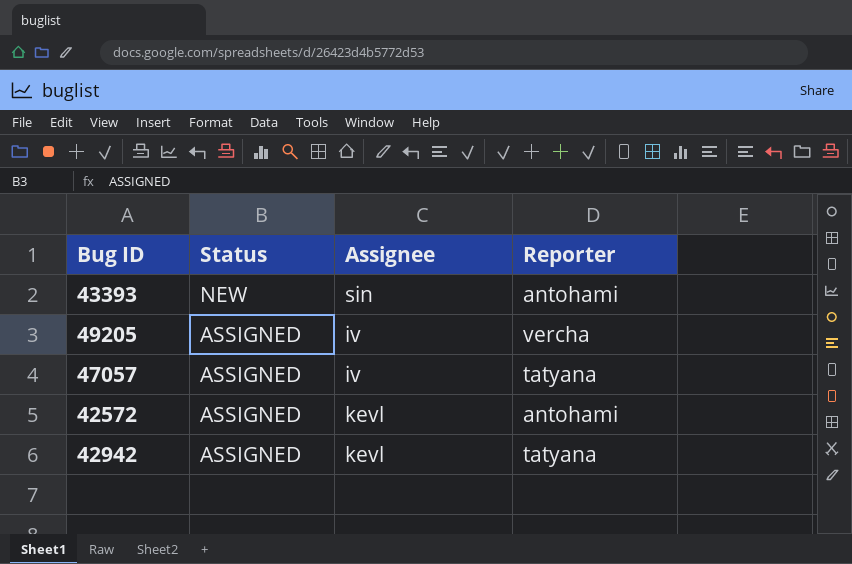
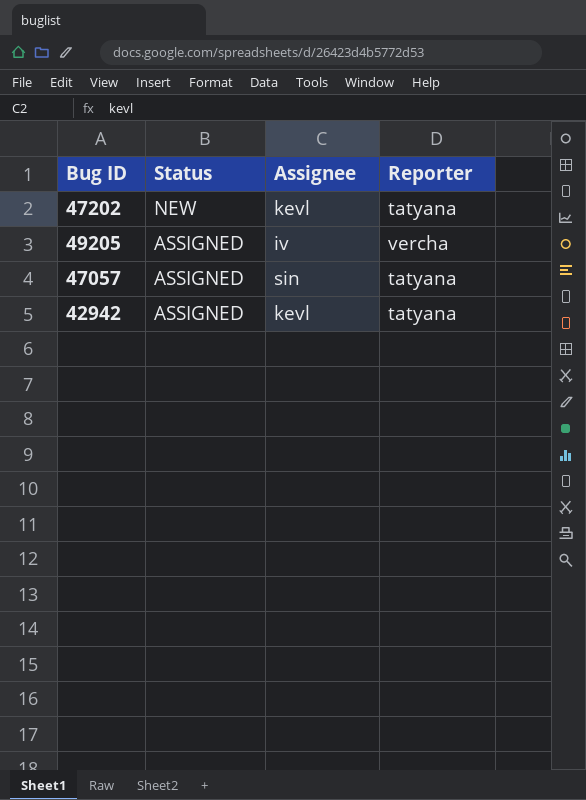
row 43393: NEW | sin | antohami -> none
row 42572: ASSIGNED | kevl | antohami -> none
row 47202: none -> NEW | kevl | tatyana
47057 | Assignee: iv -> sin

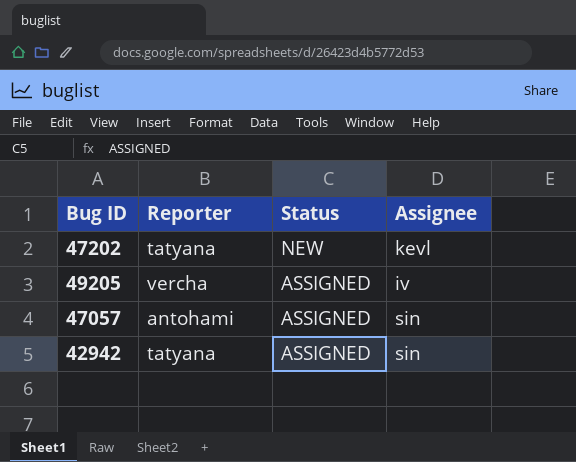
column Reporter | position: 4 -> 2
47057 | Reporter: tatyana -> antohami
42942 | Assignee: kevl -> sin

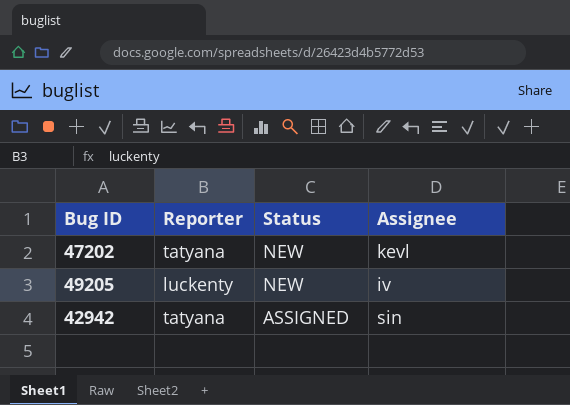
row 47057: antohami | ASSIGNED | sin -> none
49205 | Reporter: vercha -> luckenty
49205 | Status: ASSIGNED -> NEW

